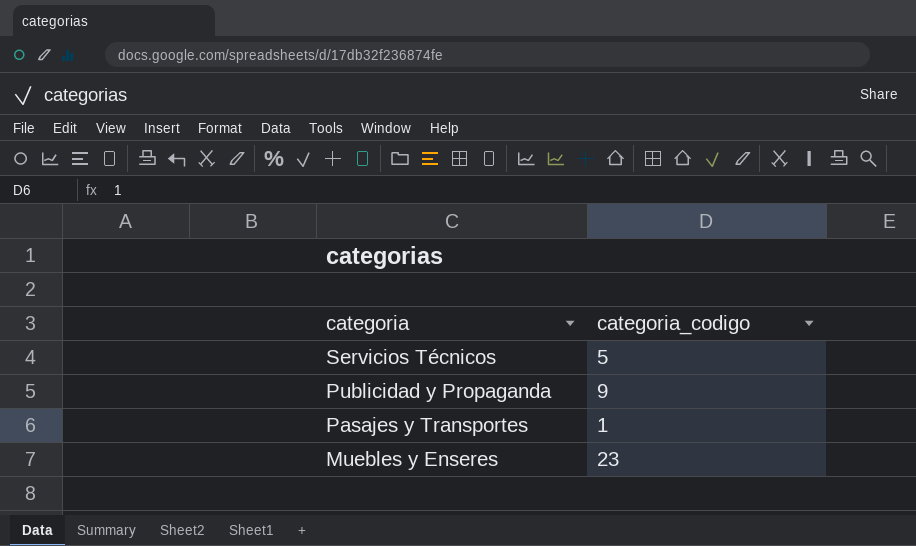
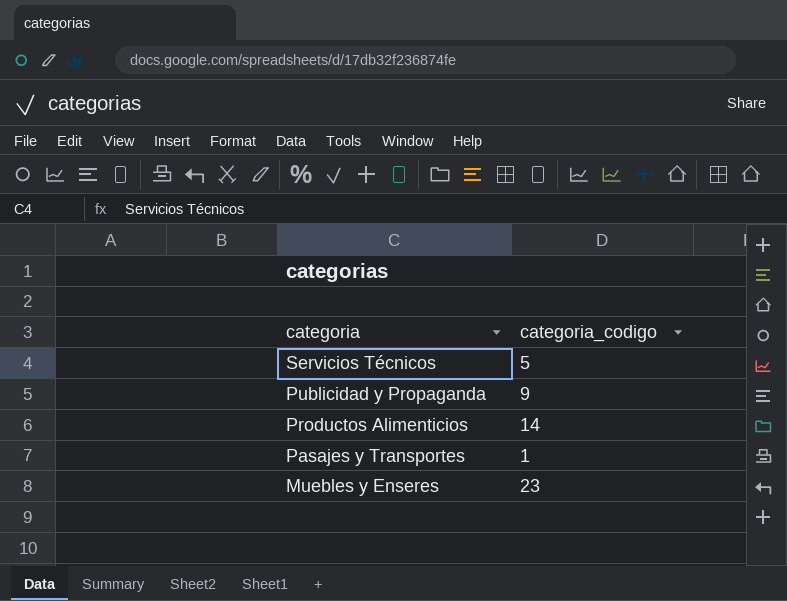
row Productos Alimenticios: none -> 14

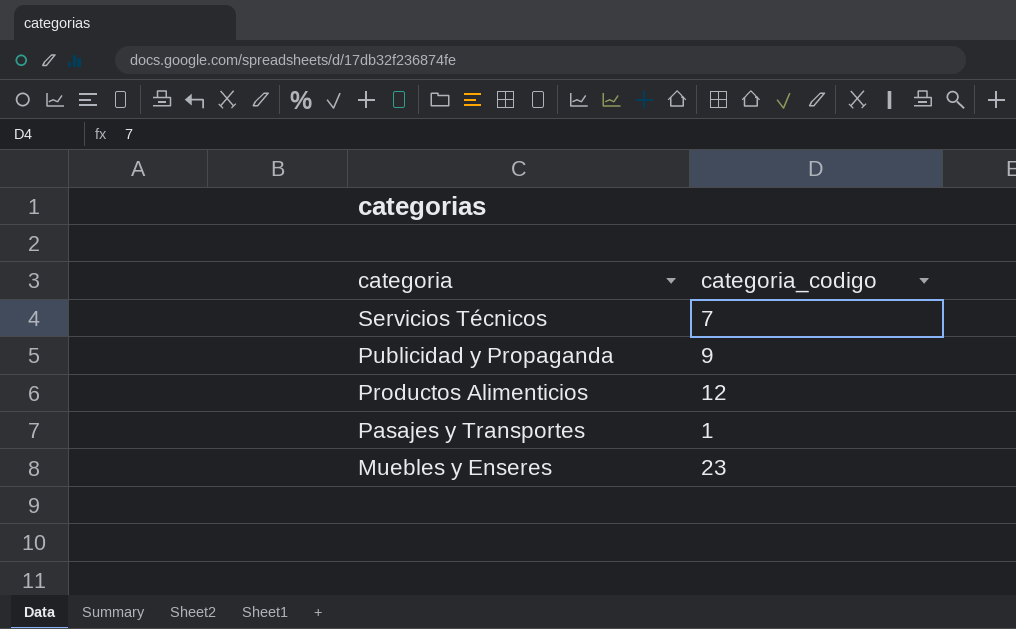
Servicios Técnicos | categoria_codigo: 5 -> 7
Productos Alimenticios | categoria_codigo: 14 -> 12

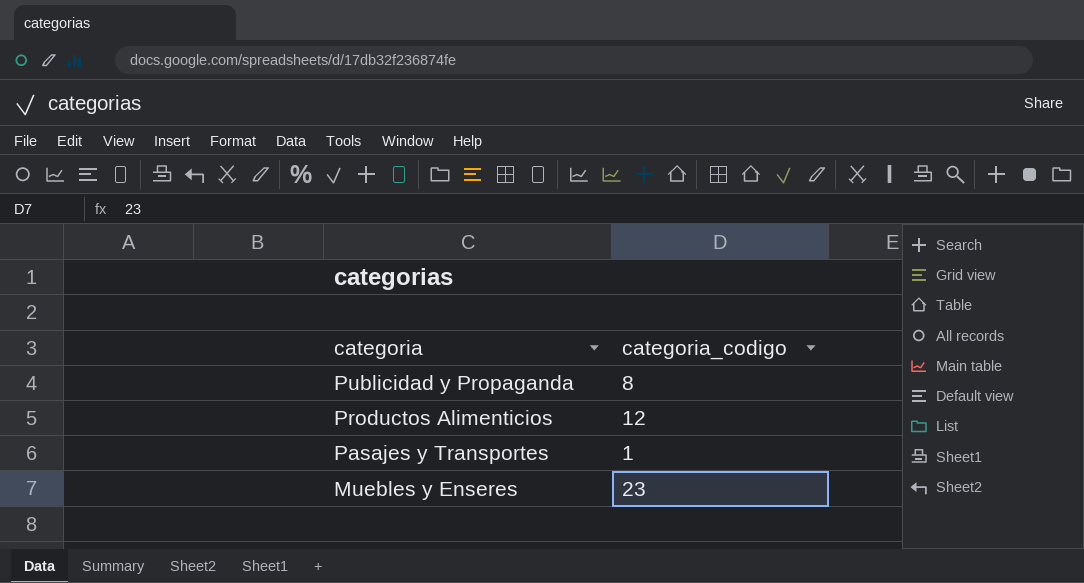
row Servicios Técnicos: 7 -> none
Publicidad y Propaganda | categoria_codigo: 9 -> 8

